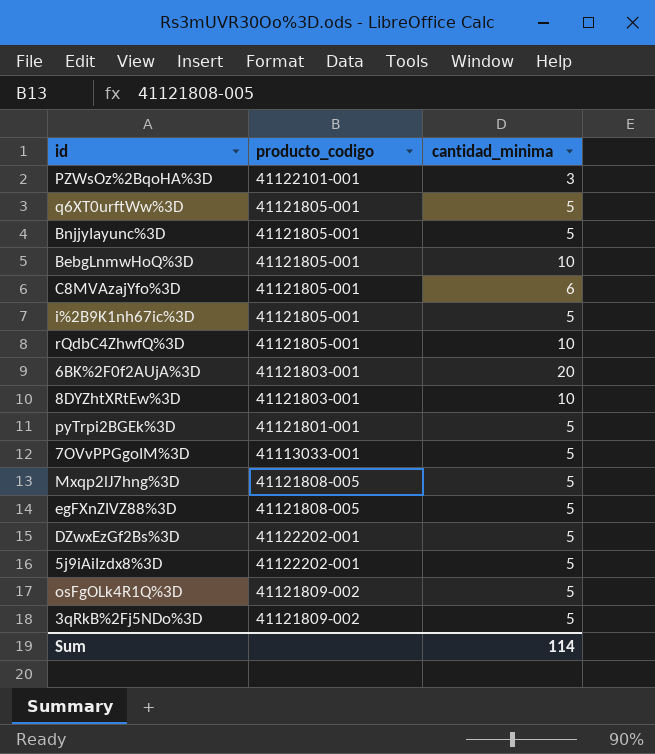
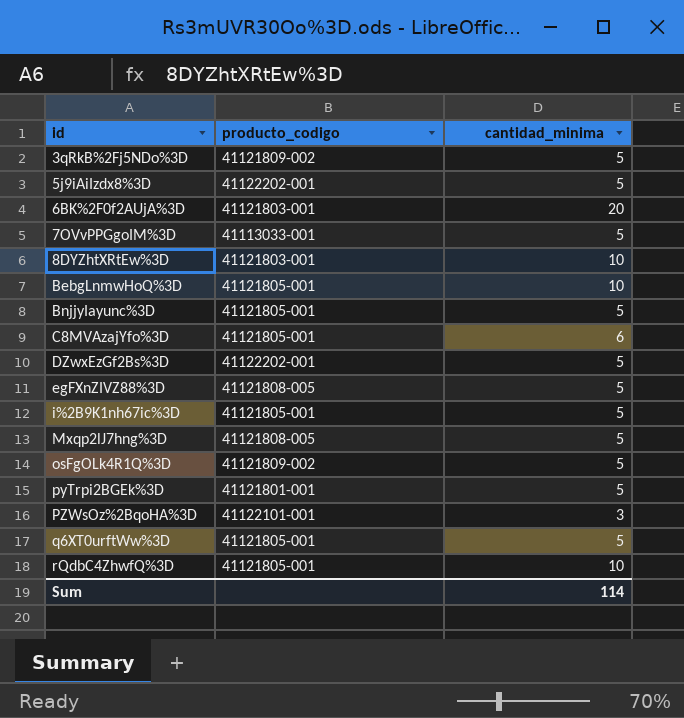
row order: none -> id ascending

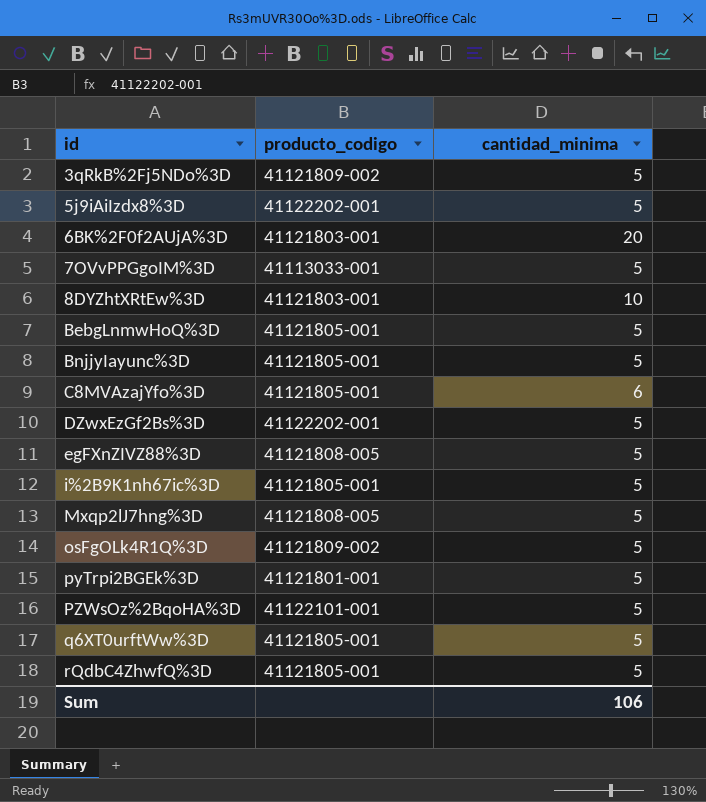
BebgLnmwHoQ%3D | cantidad_minima: 10 -> 5
PZWsOz%2BqoHA%3D | cantidad_minima: 3 -> 5
rQdbC4ZhwfQ%3D | cantidad_minima: 10 -> 5
Sum | cantidad_minima: 114 -> 106

